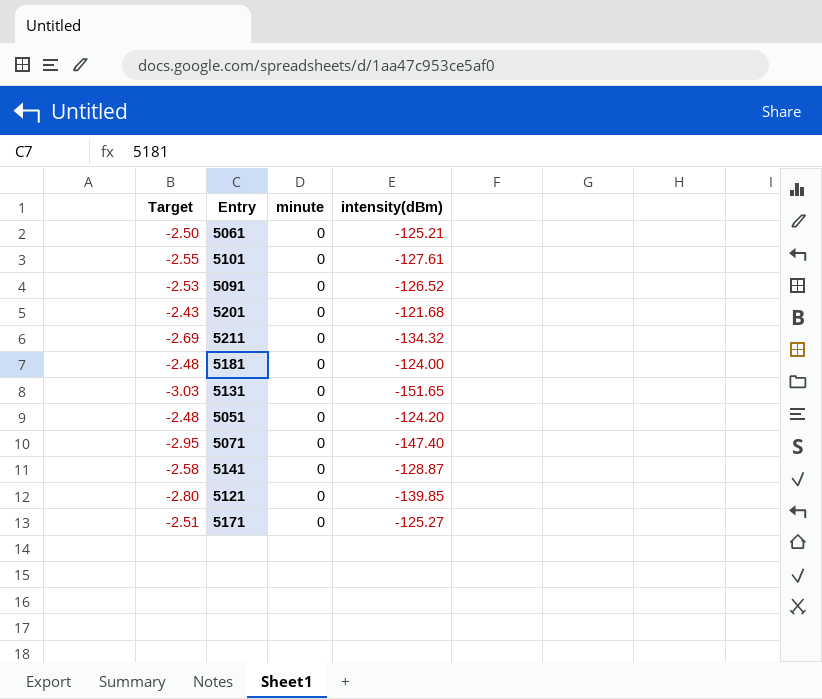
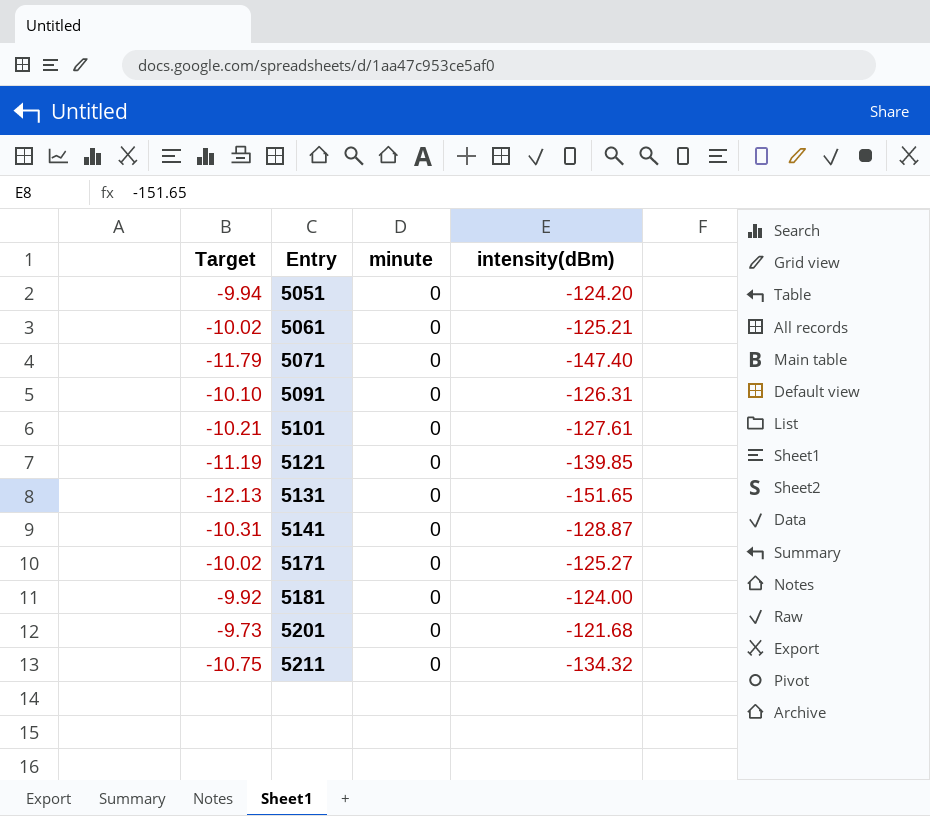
row order: none -> Entry ascending
column Target | formula: [intensity(dBm)] * 0.02 -> [intensity(dBm)] * 0.08
5091 | intensity(dBm): -126.52 -> -126.31

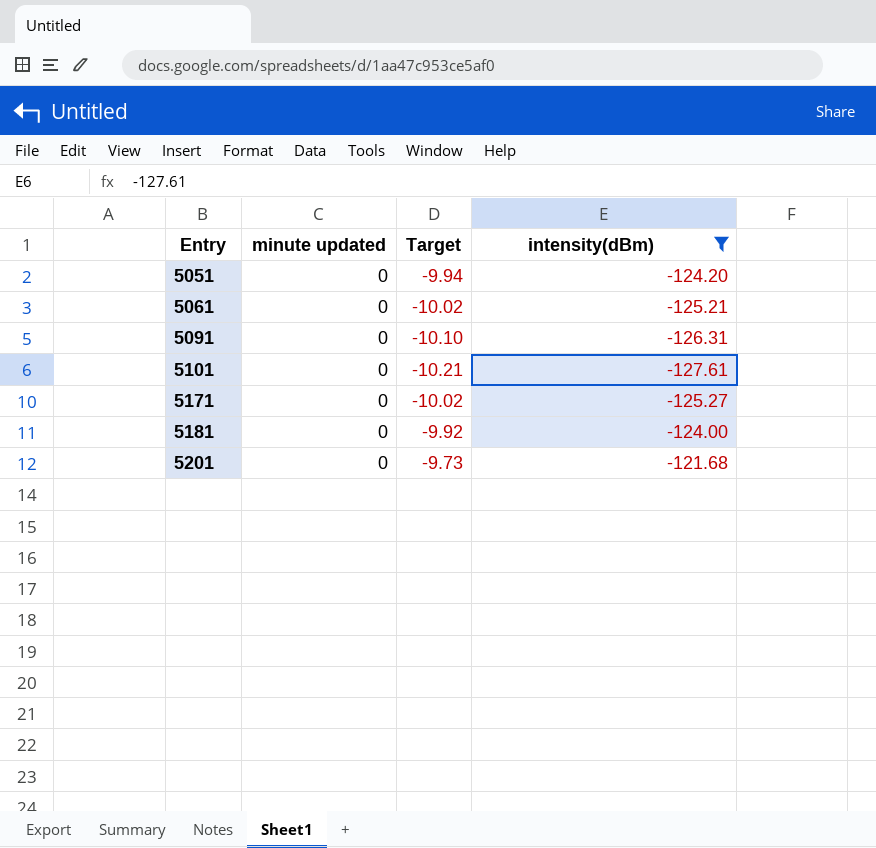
filter: none -> intensity(dBm) >= -127.61
column name: minute -> minute updated
column Target | position: 1 -> 3

